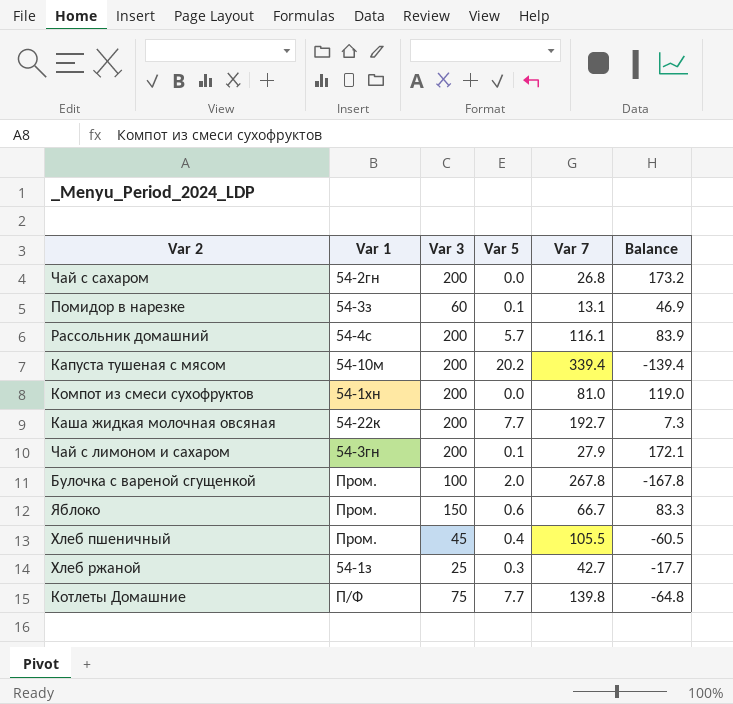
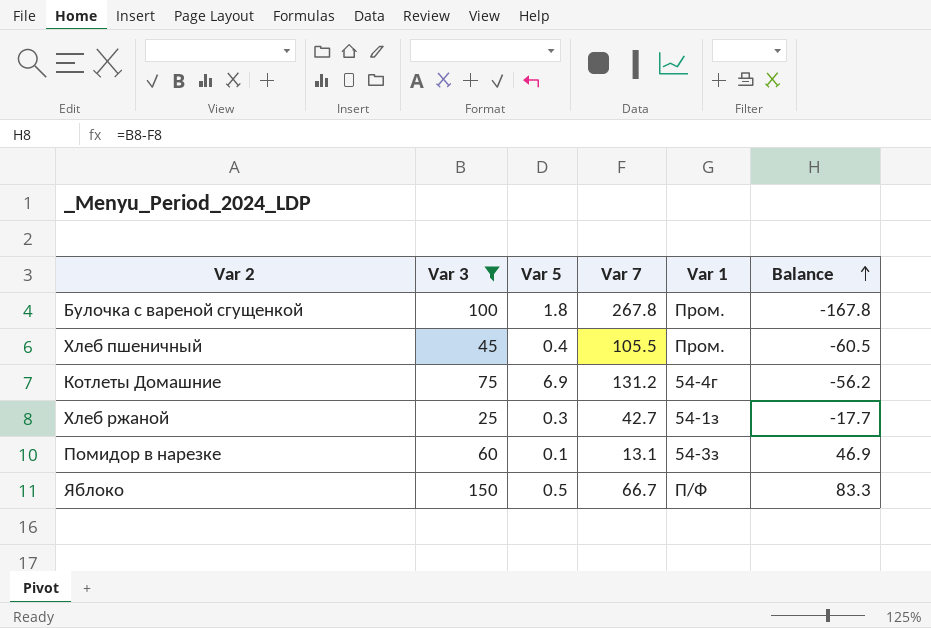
filter: none -> Var 3 != 200
row order: none -> Balance ascending
column Var 1 | position: 2 -> 5
Булочка с вареной сгущенкой | Var 5: 2.0 -> 1.8
Котлеты Домашние | Var 5: 7.7 -> 6.9
Котлеты Домашние | Var 7: 139.8 -> 131.2
Котлеты Домашние | Var 1: П/Ф -> 54-4г
Котлеты Домашние | Balance: -64.8 -> -56.2
Яблоко | Var 5: 0.6 -> 0.5
Яблоко | Var 1: Пром. -> П/Ф

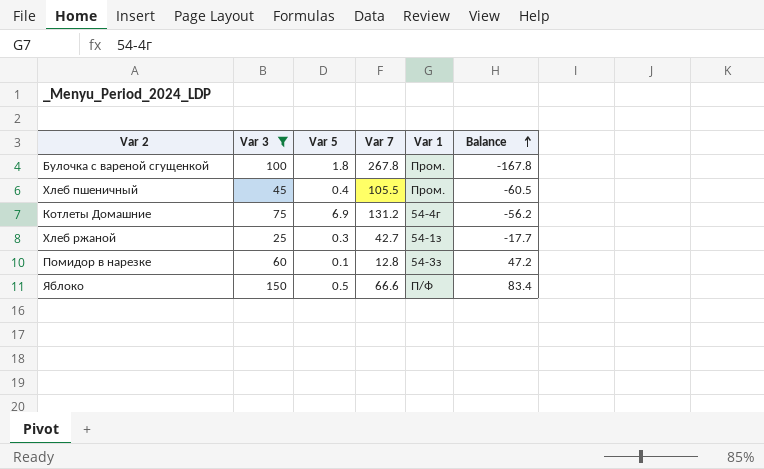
Помидор в нарезке | Var 7: 13.1 -> 12.8
Помидор в нарезке | Balance: 46.9 -> 47.2
Яблоко | Var 7: 66.7 -> 66.6
Яблоко | Balance: 83.3 -> 83.4

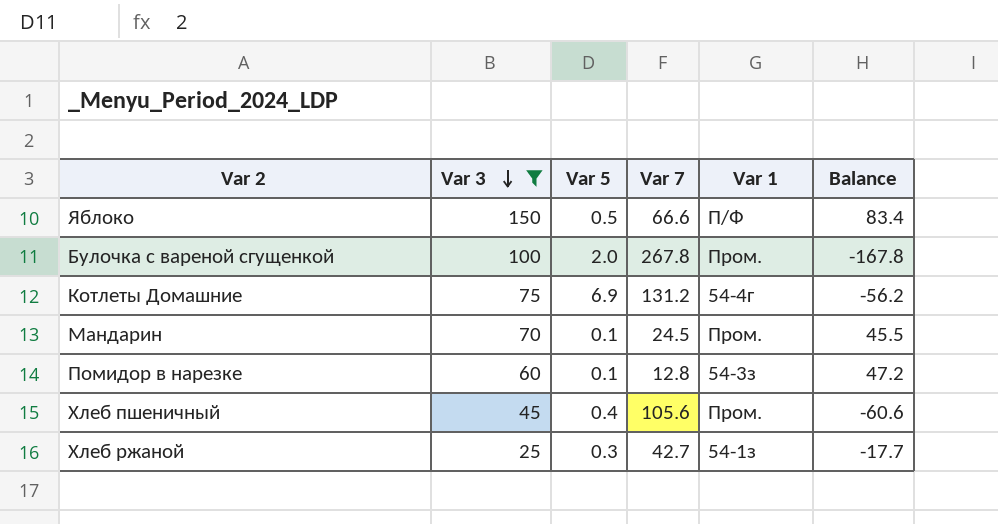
row order: Balance ascending -> Var 3 descending
Булочка с вареной сгущенкой | Var 5: 1.8 -> 2.0
row Мандарин: none -> 70 | 0.1 | 24.5 | Пром. | 45.5
Хлеб пшеничный | Var 7: 105.5 -> 105.6
Хлеб пшеничный | Balance: -60.5 -> -60.6

